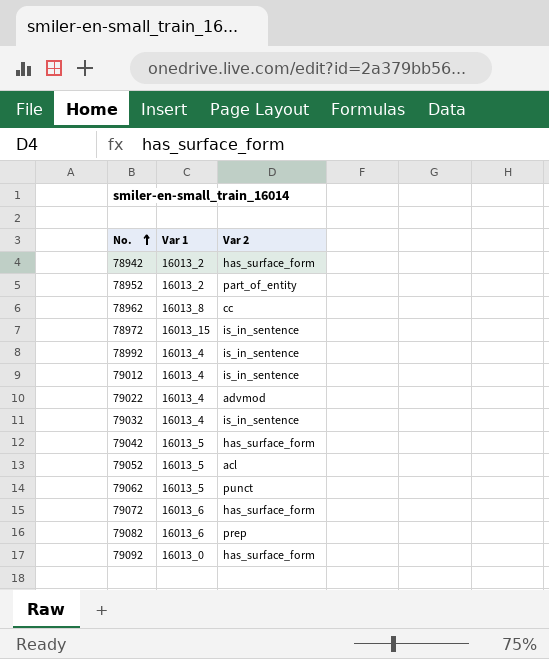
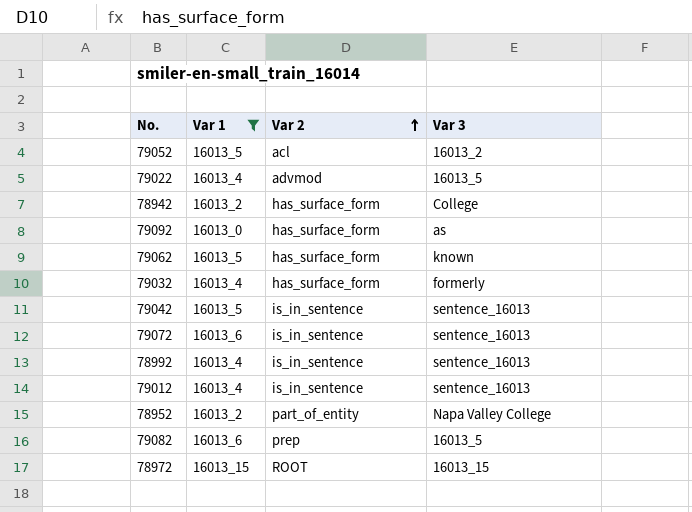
filter: none -> Var 1 != 16013_8
row order: No. ascending -> Var 2 ascending
column Var 3 | position: none -> 4
79062 | Var 2: punct -> has_surface_form
79032 | Var 2: is_in_sentence -> has_surface_form
79042 | Var 2: has_surface_form -> is_in_sentence
79072 | Var 2: has_surface_form -> is_in_sentence
78972 | Var 2: is_in_sentence -> ROOT

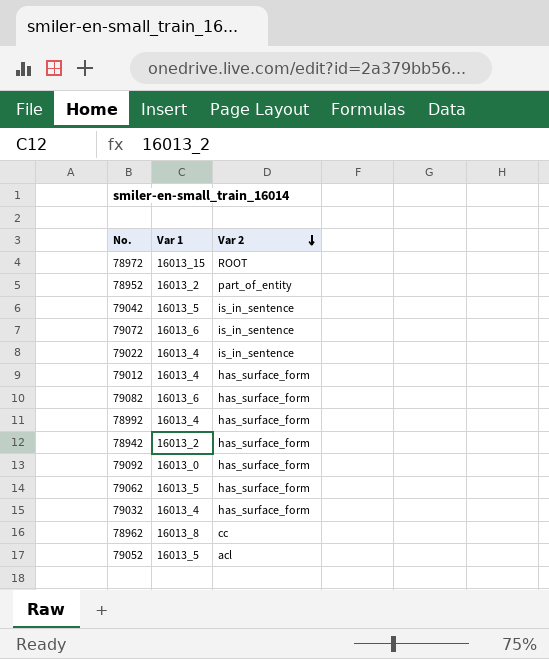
filter: Var 1 != 16013_8 -> none
row order: Var 2 ascending -> Var 2 descending
column Var 3 | position: 4 -> none
79022 | Var 2: advmod -> is_in_sentence
79012 | Var 2: is_in_sentence -> has_surface_form
79082 | Var 2: prep -> has_surface_form
78992 | Var 2: is_in_sentence -> has_surface_form

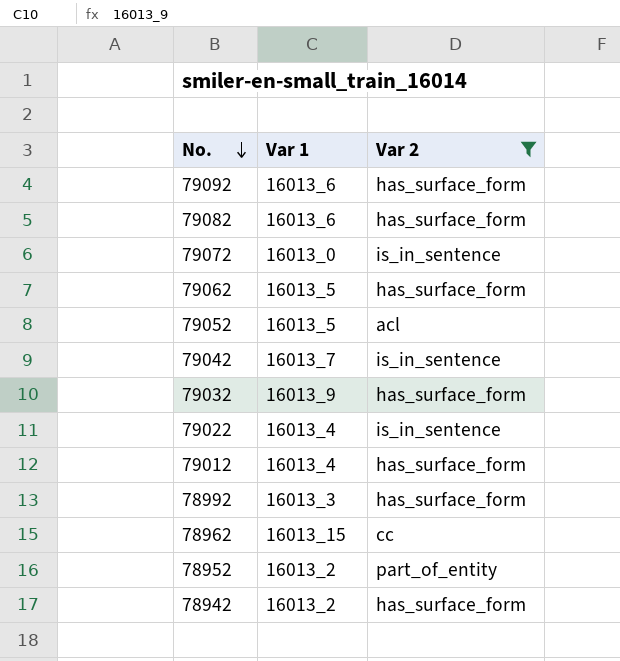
filter: none -> Var 2 != ROOT
row order: Var 2 descending -> No. descending
79092 | Var 1: 16013_0 -> 16013_6
79072 | Var 1: 16013_6 -> 16013_0
79042 | Var 1: 16013_5 -> 16013_7
79032 | Var 1: 16013_4 -> 16013_9
78992 | Var 1: 16013_4 -> 16013_3
78962 | Var 1: 16013_8 -> 16013_15

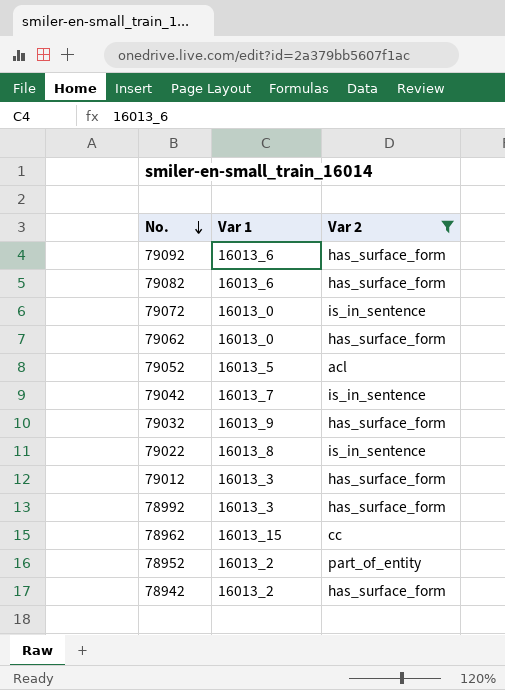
79062 | Var 1: 16013_5 -> 16013_0
79022 | Var 1: 16013_4 -> 16013_8
79012 | Var 1: 16013_4 -> 16013_3

